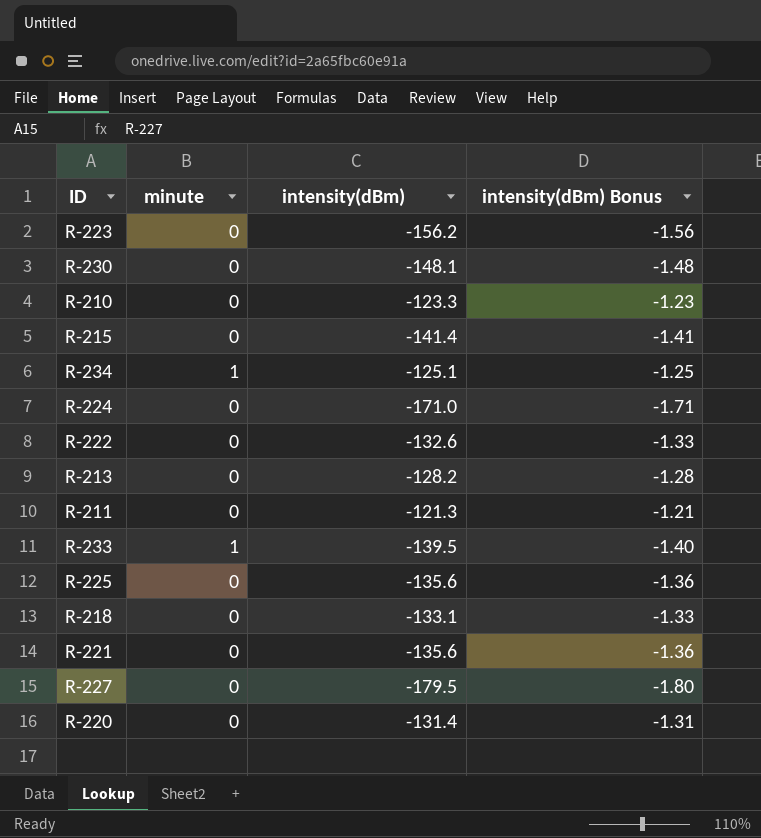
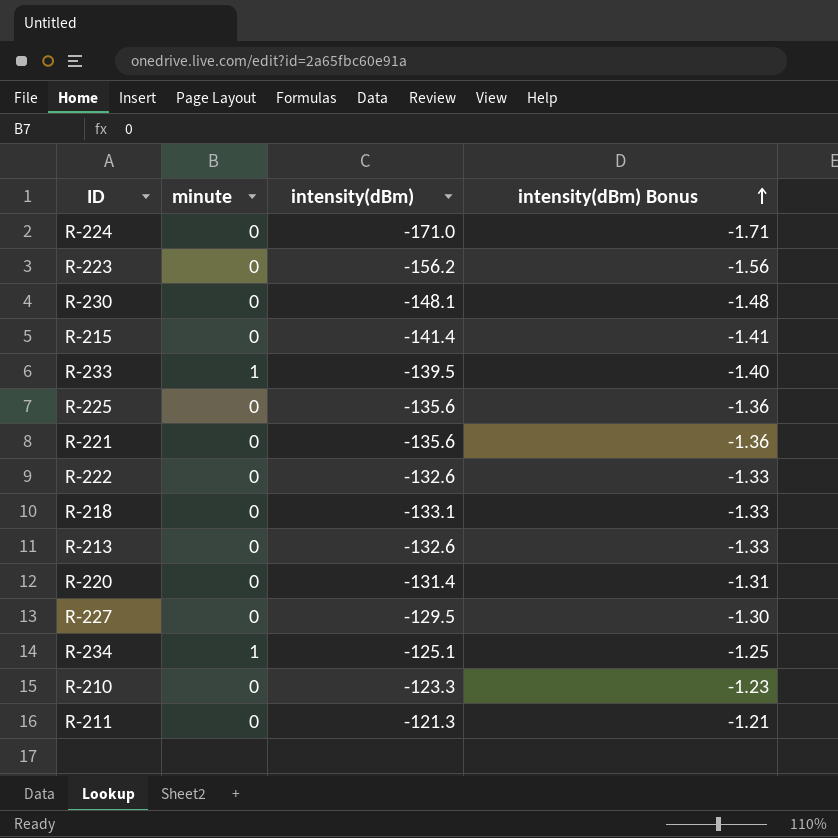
row order: none -> intensity(dBm) Bonus ascending
R-213 | intensity(dBm): -128.2 -> -132.6
R-213 | intensity(dBm) Bonus: -1.28 -> -1.33
R-227 | intensity(dBm): -179.5 -> -129.5
R-227 | intensity(dBm) Bonus: -1.80 -> -1.30

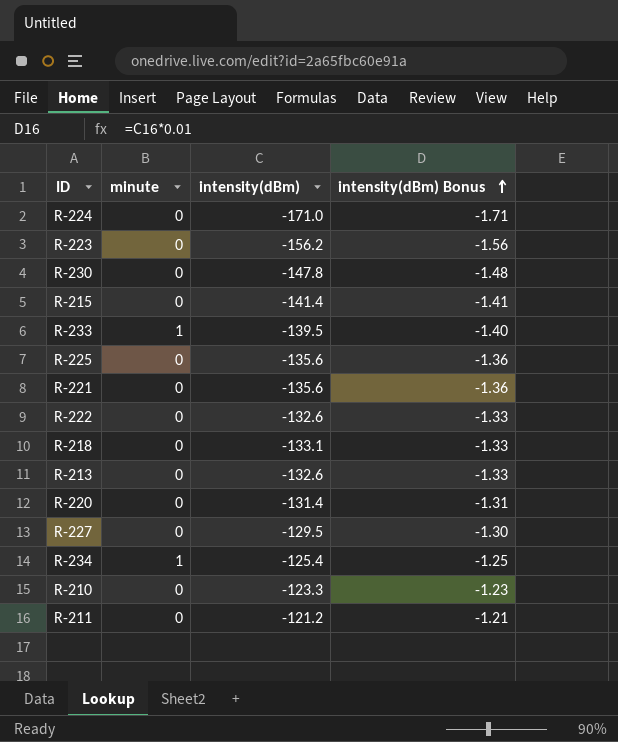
R-230 | intensity(dBm): -148.1 -> -147.8
R-234 | intensity(dBm): -125.1 -> -125.4
R-211 | intensity(dBm): -121.3 -> -121.2

